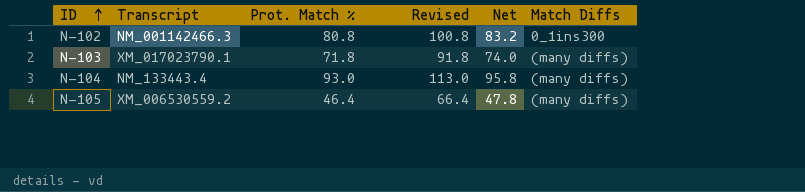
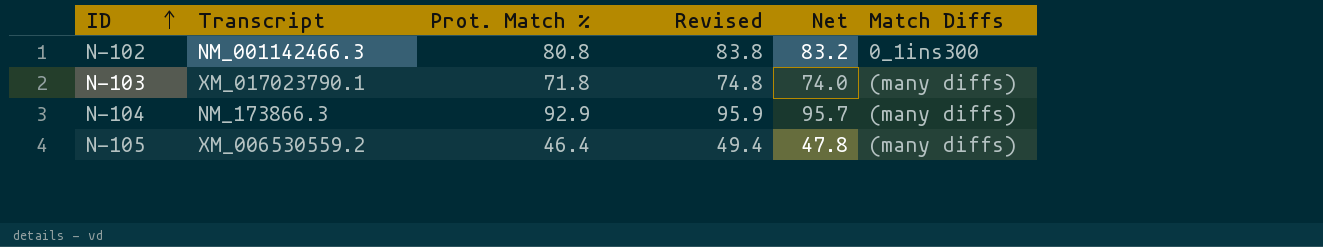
column Revised | formula: [Prot. Match %] + 20 -> [Prot. Match %] + 3
N-104 | Transcript: NM_133443.4 -> NM_173866.3
N-104 | Prot. Match %: 93.0 -> 92.9
N-104 | Net: 95.8 -> 95.7

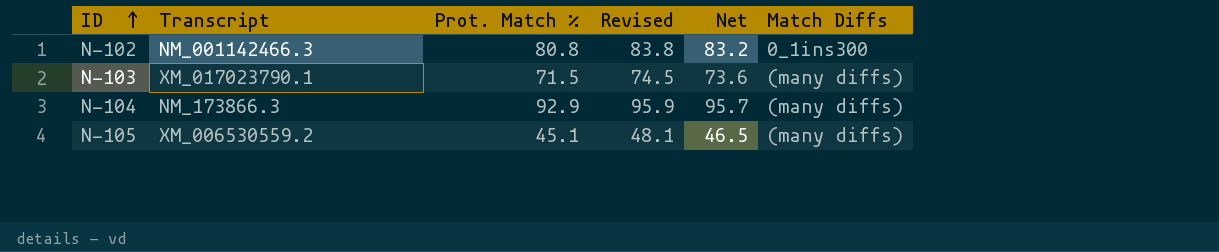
N-103 | Prot. Match %: 71.8 -> 71.5
N-103 | Revised: 74.8 -> 74.5
N-103 | Net: 74.0 -> 73.6
N-105 | Prot. Match %: 46.4 -> 45.1
N-105 | Revised: 49.4 -> 48.1
N-105 | Net: 47.8 -> 46.5

